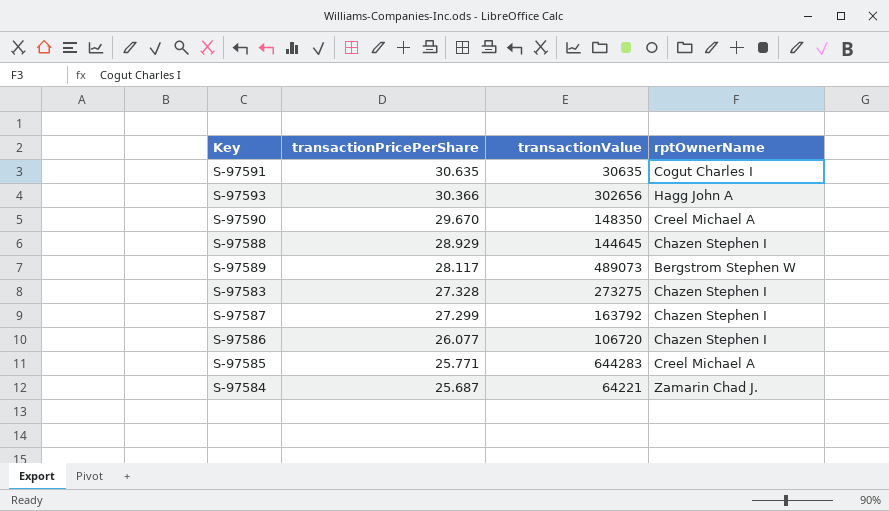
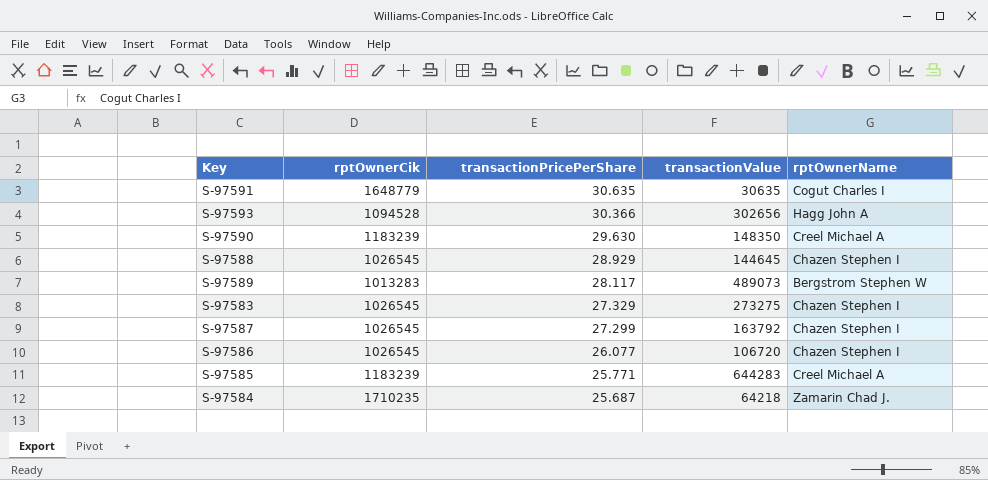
column rptOwnerCik | position: none -> 2
S-97590 | transactionPricePerShare: 29.670 -> 29.630
S-97583 | transactionPricePerShare: 27.328 -> 27.329
S-97584 | transactionValue: 64221 -> 64218

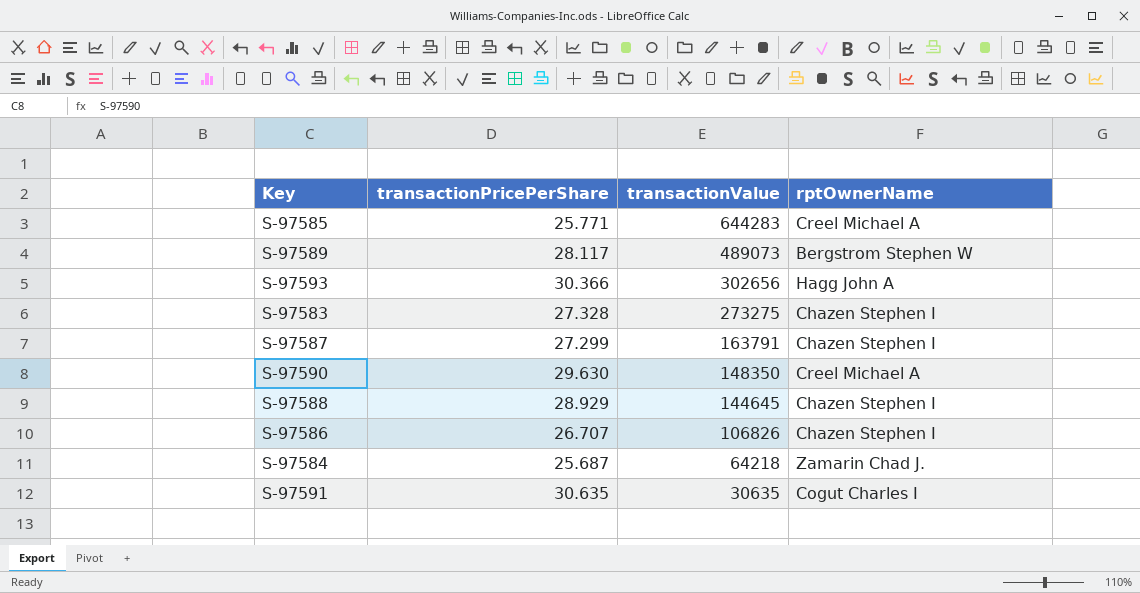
row order: transactionPricePerShare descending -> transactionValue descending
column rptOwnerCik | position: 2 -> none
S-97583 | transactionPricePerShare: 27.329 -> 27.328
S-97587 | transactionValue: 163792 -> 163791
S-97586 | transactionPricePerShare: 26.077 -> 26.707
S-97586 | transactionValue: 106720 -> 106826

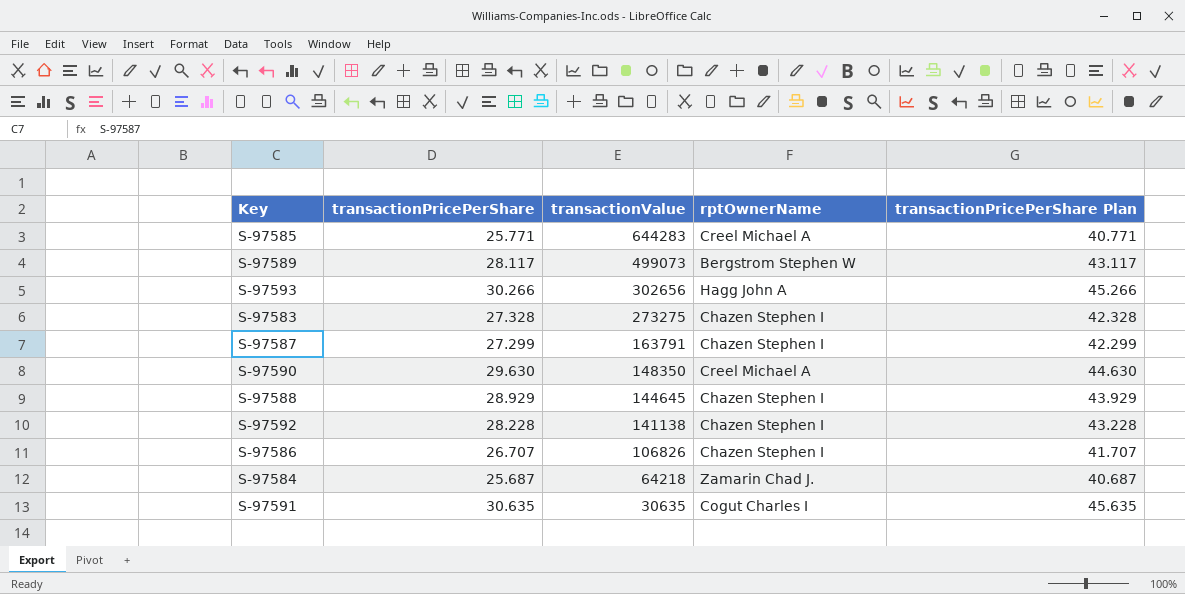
column transactionPricePerShare Plan | formula: none -> [transactionPricePerShare] + 15
S-97589 | transactionValue: 489073 -> 499073
S-97593 | transactionPricePerShare: 30.366 -> 30.266
row S-97592: none -> 28.228 | 141138 | Chazen Stephen I | 43.228

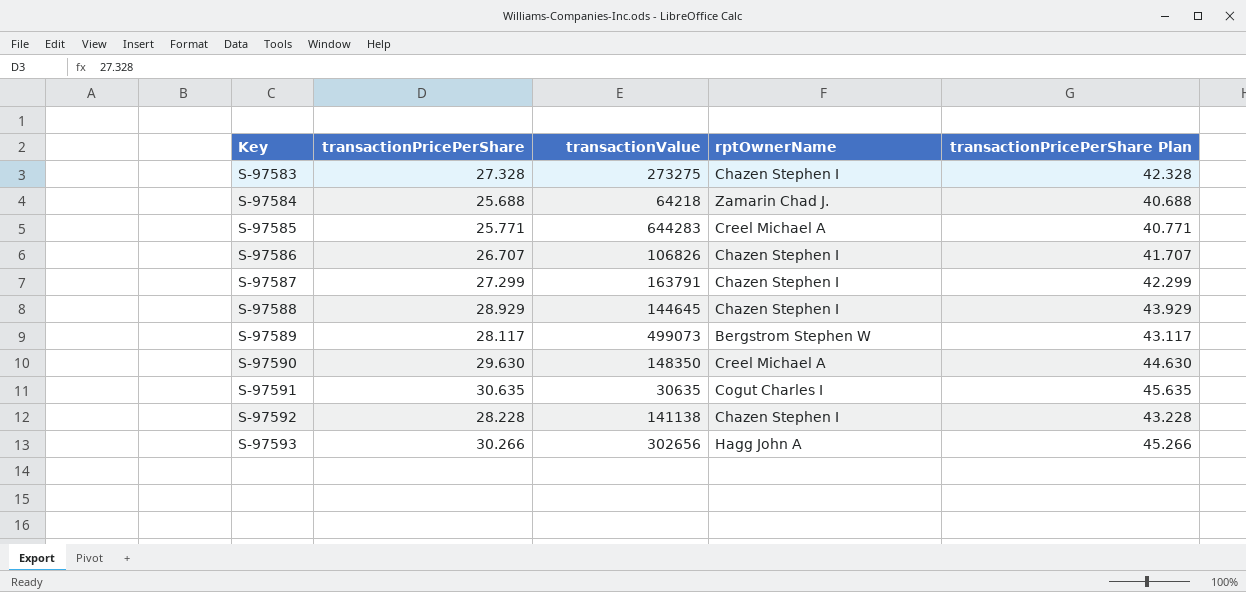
row order: transactionValue descending -> Key ascending
S-97584 | transactionPricePerShare: 25.687 -> 25.688
S-97584 | transactionPricePerShare Plan: 40.687 -> 40.688

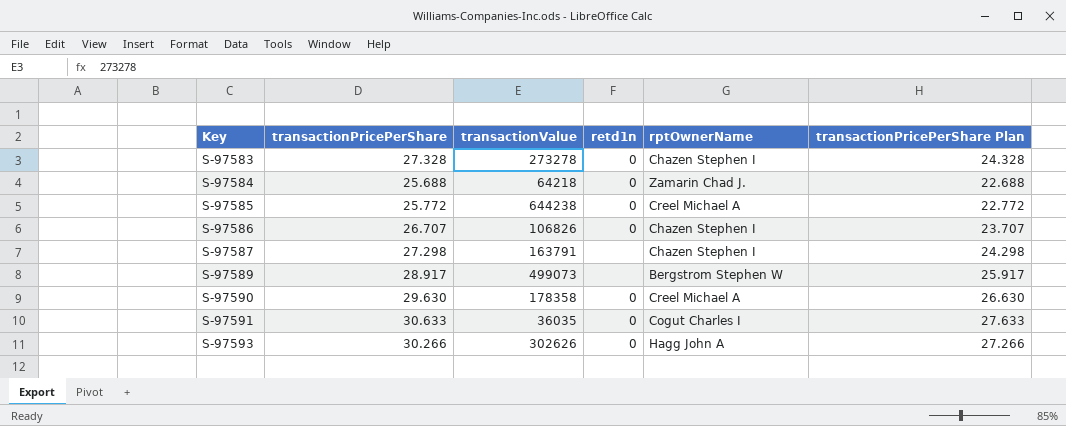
column retd1n | position: none -> 4
column transactionPricePerShare Plan | formula: [transactionPricePerShare] + 15 -> [transactionPricePerShare] - 3
row S-97588: 28.929 | 144645 | Chazen Stephen I | 43.929 -> none
row S-97592: 28.228 | 141138 | Chazen Stephen I | 43.228 -> none
S-97583 | transactionValue: 273275 -> 273278
S-97585 | transactionPricePerShare: 25.771 -> 25.772
S-97585 | transactionValue: 644283 -> 644238
S-97587 | transactionPricePerShare: 27.299 -> 27.298
S-97589 | transactionPricePerShare: 28.117 -> 28.917
S-97590 | transactionValue: 148350 -> 178358
S-97591 | transactionPricePerShare: 30.635 -> 30.633
S-97591 | transactionValue: 30635 -> 36035
S-97593 | transactionValue: 302656 -> 302626

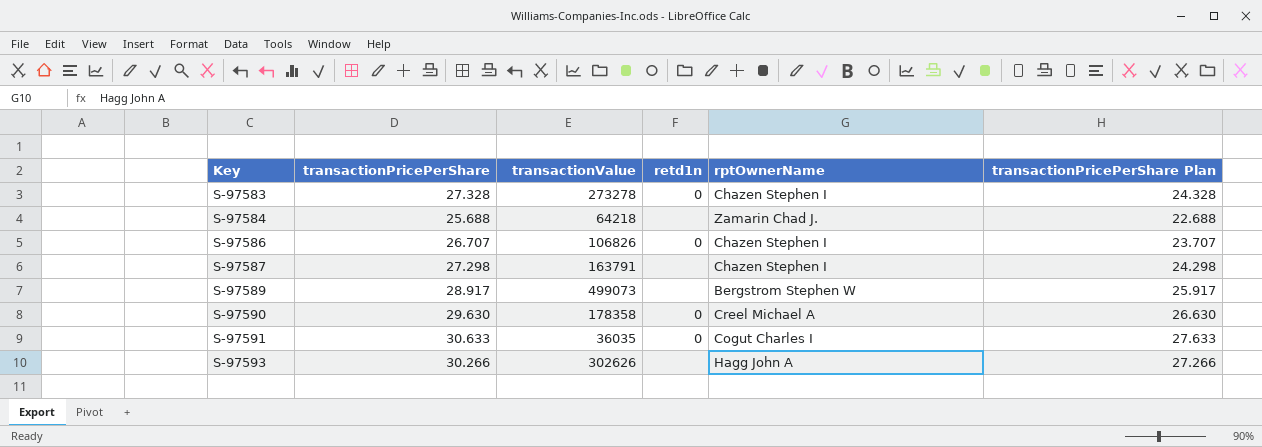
row S-97585: 25.772 | 644238 | 0 | Creel Michael A | 22.772 -> none
S-97584 | retd1n: 0 -> none
S-97593 | retd1n: 0 -> none

